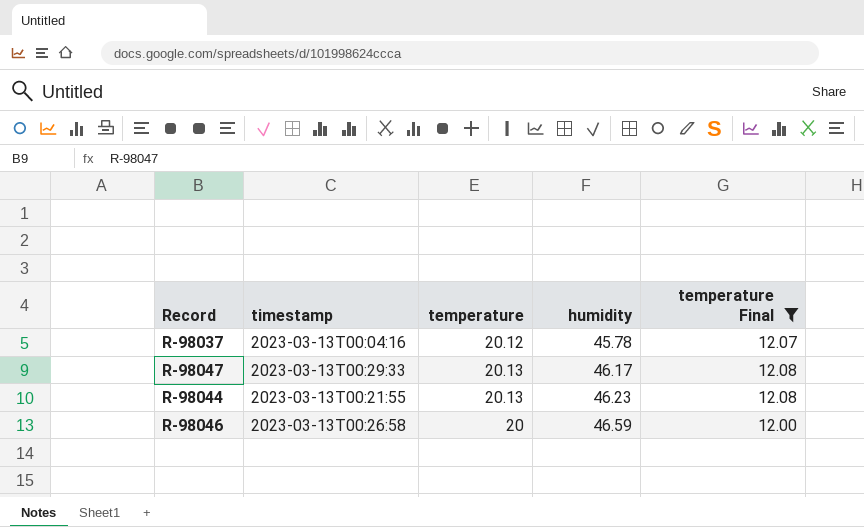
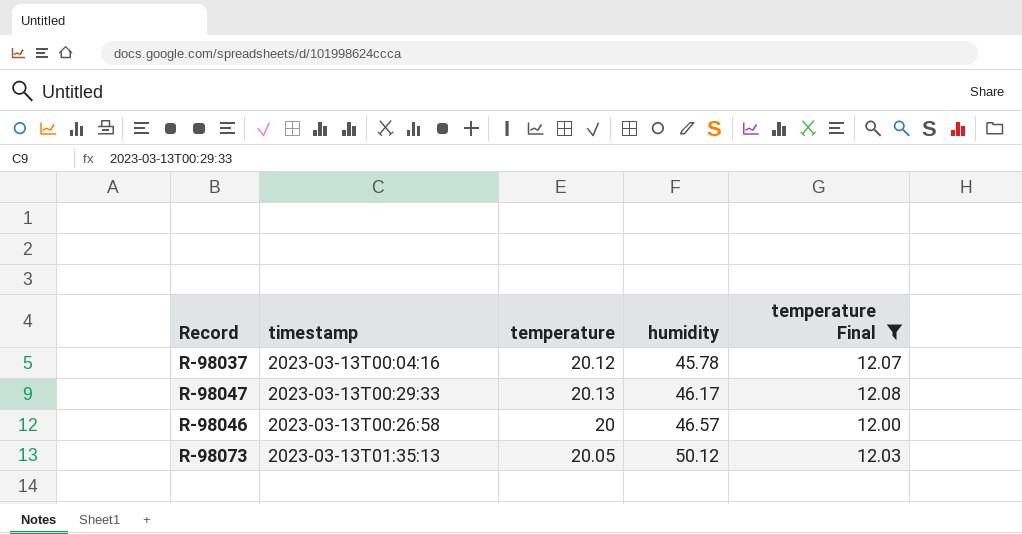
row R-98044: 2023-03-13T00:21:55 | 20.13 | 46.23 | 12.08 -> none
R-98046 | humidity: 46.59 -> 46.57
row R-98073: none -> 2023-03-13T01:35:13 | 20.05 | 50.12 | 12.03

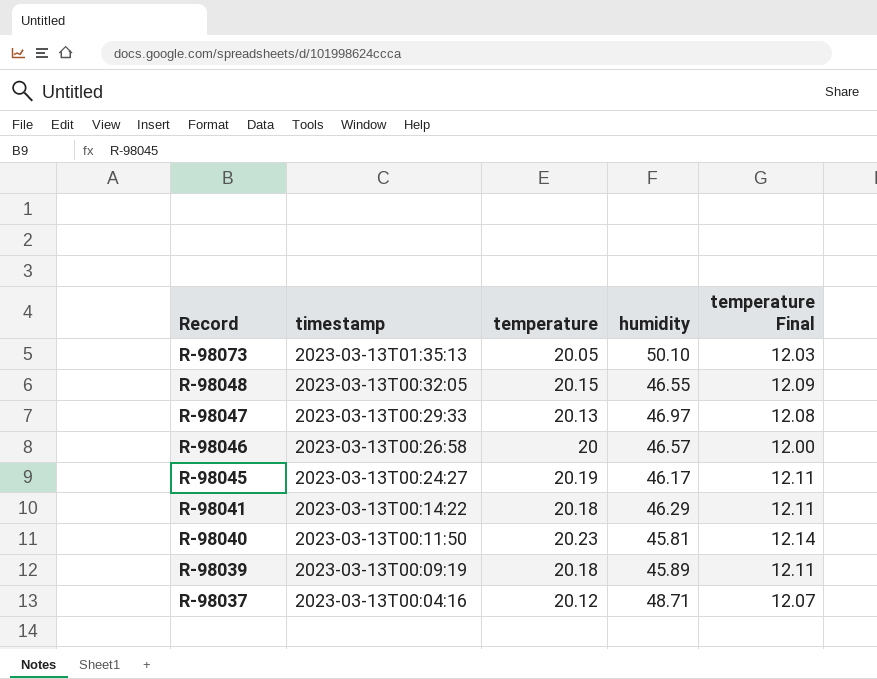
filter: temperature Final <= 12.08 -> none
row order: humidity ascending -> Record descending
R-98073 | humidity: 50.12 -> 50.10
R-98047 | humidity: 46.17 -> 46.97
R-98037 | humidity: 45.78 -> 48.71

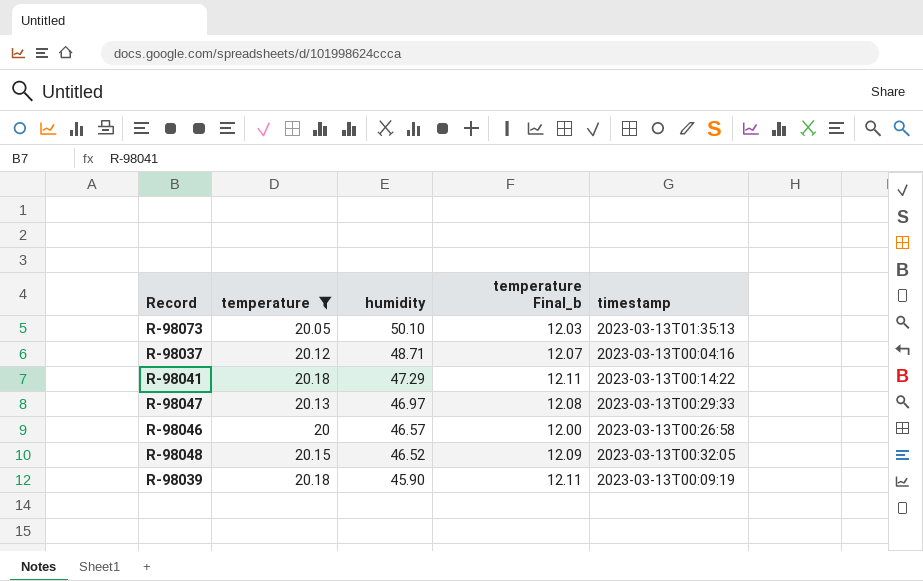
filter: none -> temperature <= 20.18
row order: Record descending -> humidity descending
column name: temperature Final -> temperature Final_b
column timestamp | position: 2 -> 5
R-98041 | humidity: 46.29 -> 47.29
R-98048 | humidity: 46.55 -> 46.52
R-98039 | humidity: 45.89 -> 45.90

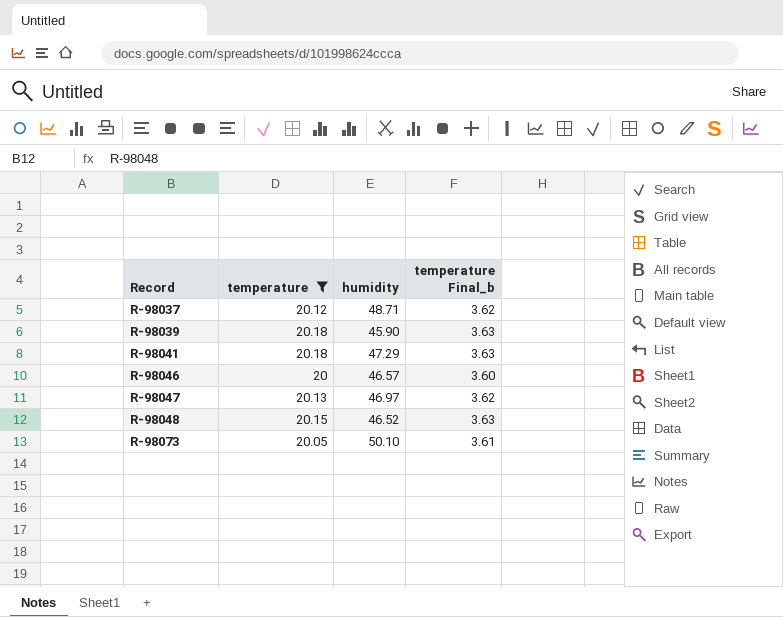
row order: humidity descending -> Record ascending
column timestamp | position: 5 -> none
column temperature Final_b | formula: [temperature] * 0.6 -> [temperature] * 0.18

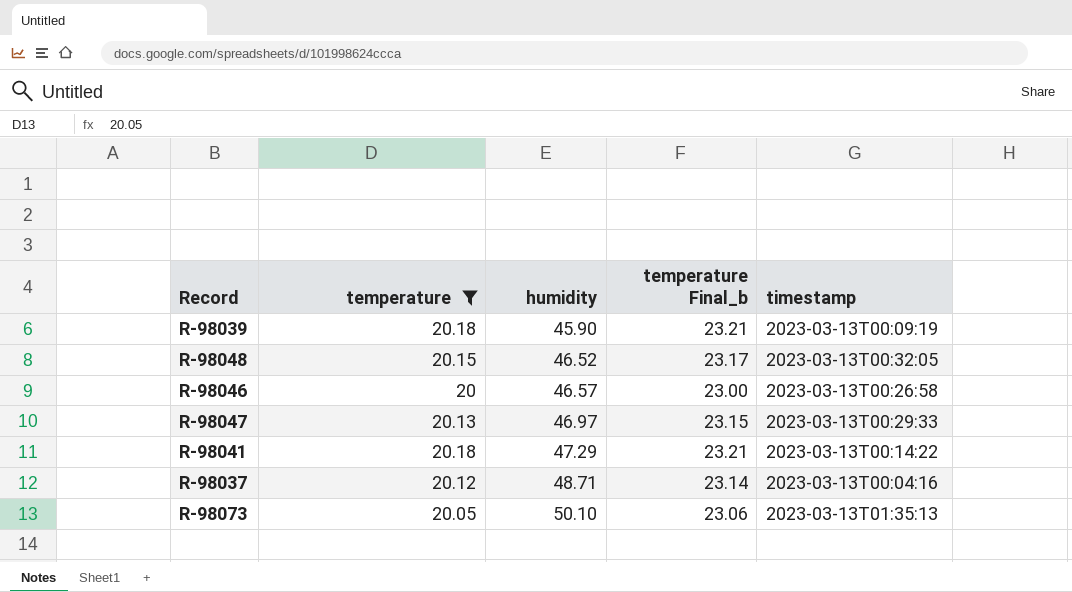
row order: Record ascending -> humidity ascending
column temperature Final_b | formula: [temperature] * 0.18 -> [temperature] * 1.15
column timestamp | position: none -> 5

